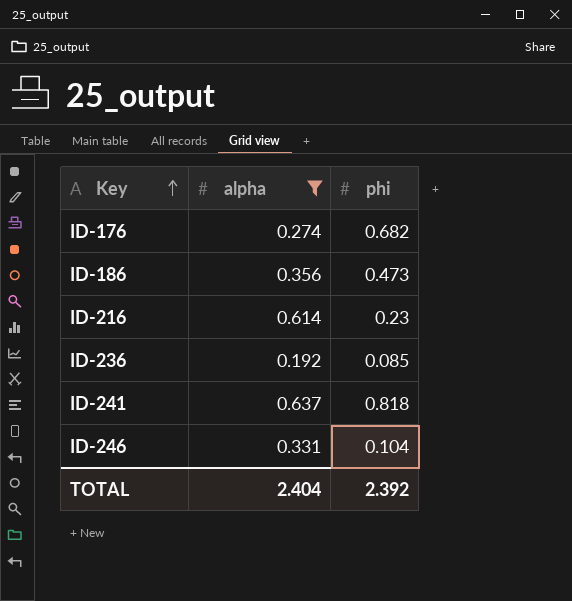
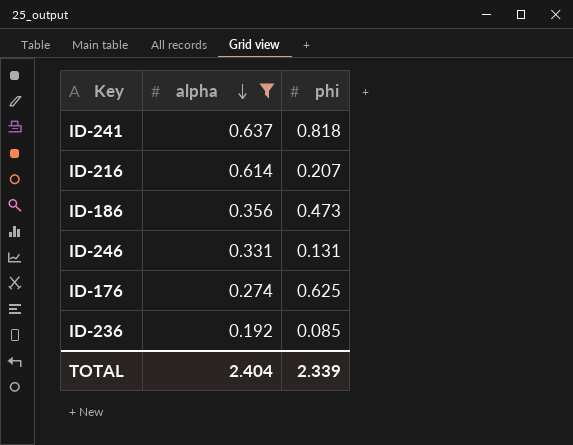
row order: Key ascending -> alpha descending
ID-216 | phi: 0.23 -> 0.207
ID-246 | phi: 0.104 -> 0.131
ID-176 | phi: 0.682 -> 0.625
TOTAL | phi: 2.392 -> 2.339

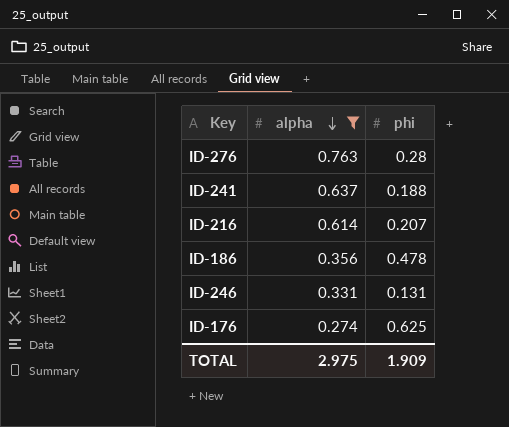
row ID-236: 0.192 | 0.085 -> none
row ID-276: none -> 0.763 | 0.28
ID-241 | phi: 0.818 -> 0.188
ID-186 | phi: 0.473 -> 0.478
TOTAL | alpha: 2.404 -> 2.975
TOTAL | phi: 2.339 -> 1.909

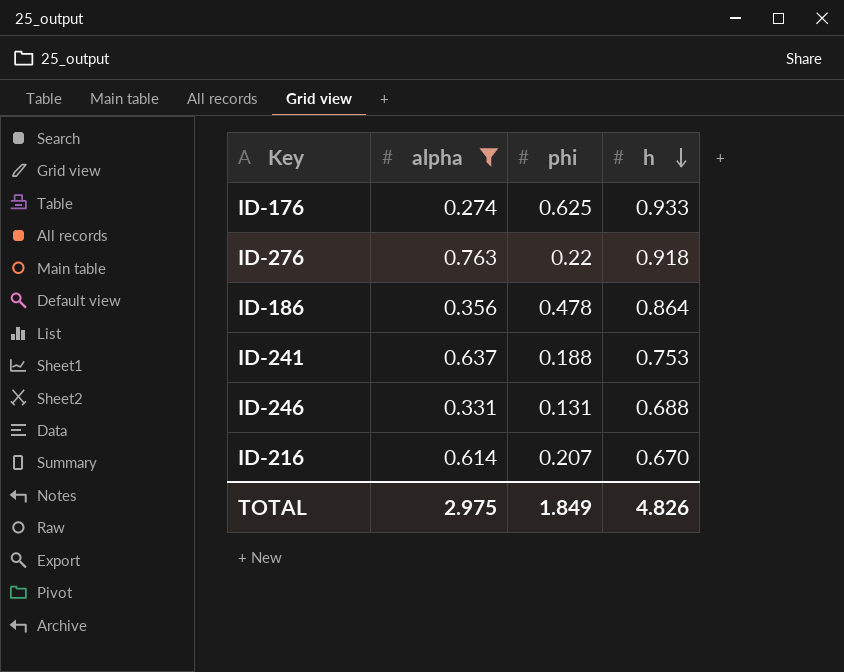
row order: alpha descending -> h descending
column h | position: none -> 4
ID-276 | phi: 0.28 -> 0.22
TOTAL | phi: 1.909 -> 1.849

